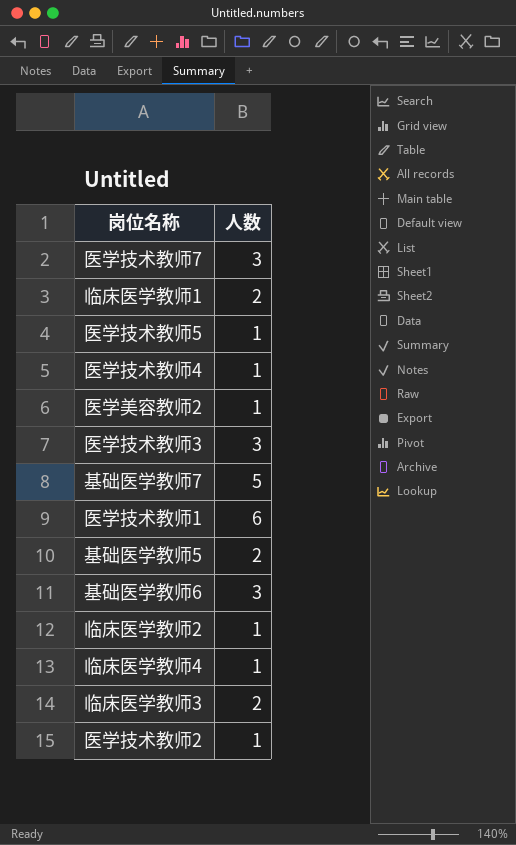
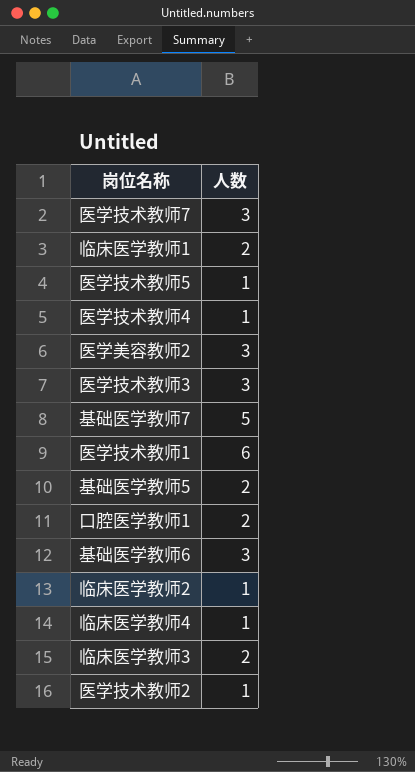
医学美容教师2 | 人数: 1 -> 3
row 口腔医学教师1: none -> 2

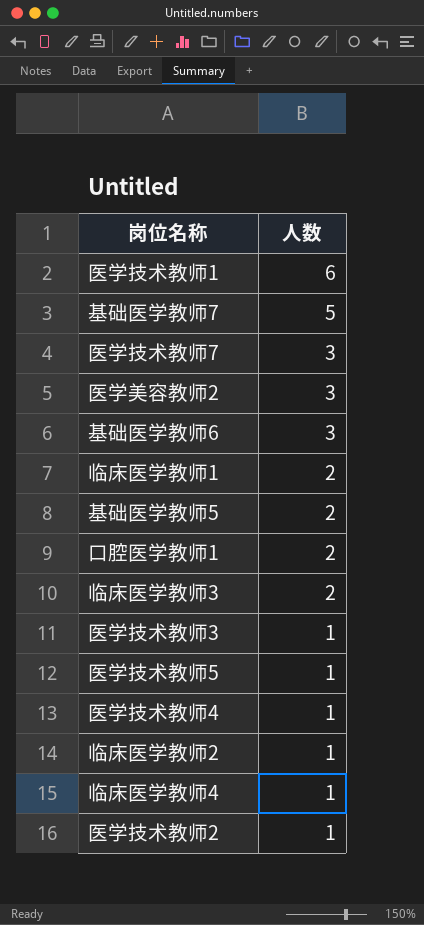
row order: none -> 人数 descending
医学技术教师3 | 人数: 3 -> 1

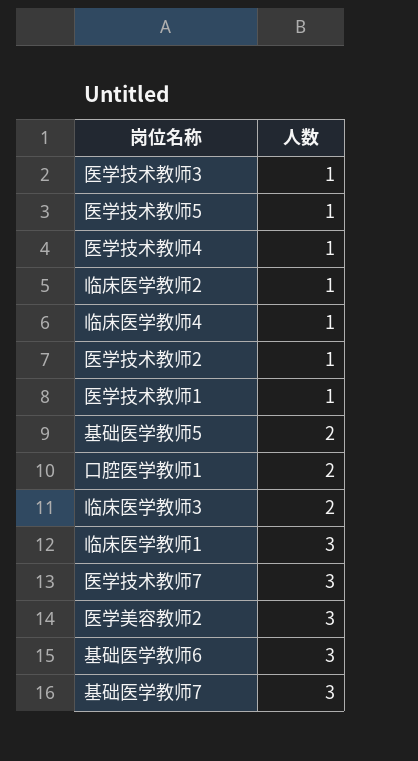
row order: 人数 descending -> 人数 ascending
医学技术教师1 | 人数: 6 -> 1
临床医学教师1 | 人数: 2 -> 3
基础医学教师7 | 人数: 5 -> 3

